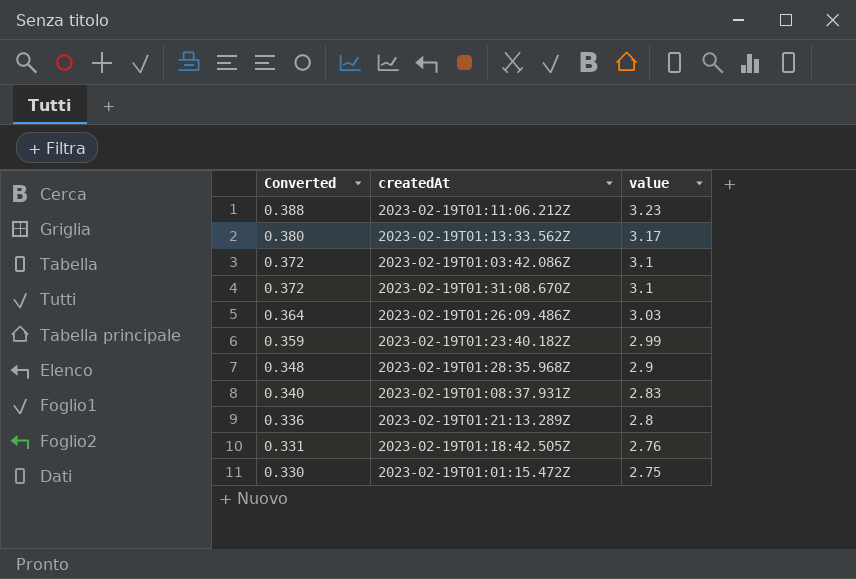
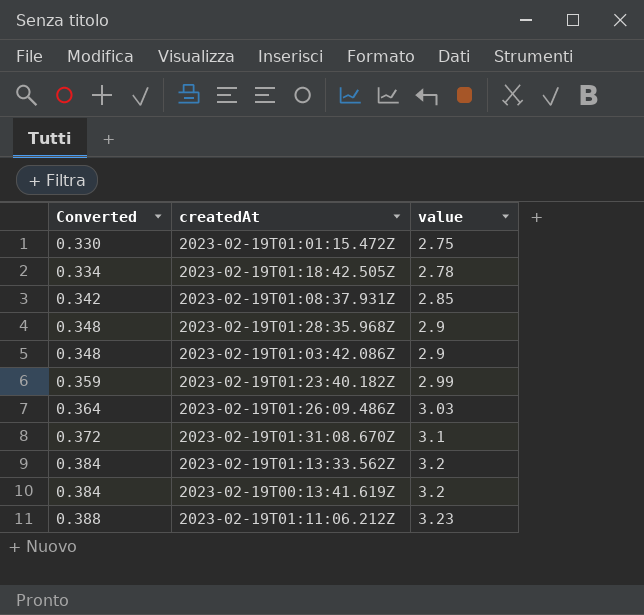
row order: Converted descending -> Converted ascending
row 2023-02-19T01:21:13.289Z: 0.336 | 2.8 -> none
2023-02-19T01:18:42.505Z | Converted: 0.331 -> 0.334
2023-02-19T01:18:42.505Z | value: 2.76 -> 2.78
2023-02-19T01:08:37.931Z | Converted: 0.340 -> 0.342
2023-02-19T01:08:37.931Z | value: 2.83 -> 2.85
2023-02-19T01:03:42.086Z | Converted: 0.372 -> 0.348
2023-02-19T01:03:42.086Z | value: 3.1 -> 2.9
2023-02-19T01:13:33.562Z | Converted: 0.380 -> 0.384
2023-02-19T01:13:33.562Z | value: 3.17 -> 3.2
row 2023-02-19T00:13:41.619Z: none -> 0.384 | 3.2

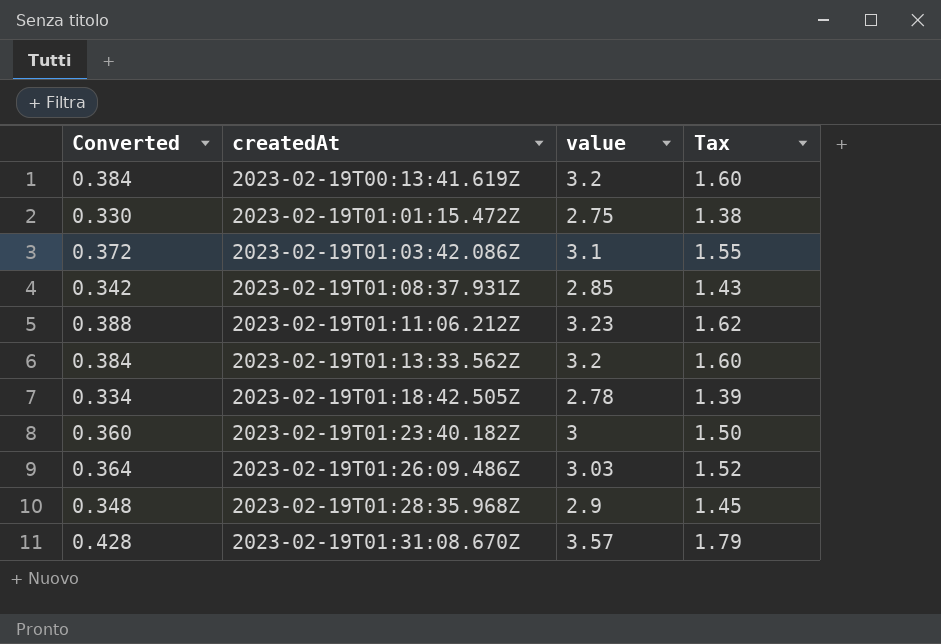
row order: Converted ascending -> createdAt ascending
column Tax | formula: none -> [value] * 0.5
2023-02-19T01:03:42.086Z | Converted: 0.348 -> 0.372
2023-02-19T01:03:42.086Z | value: 2.9 -> 3.1
2023-02-19T01:23:40.182Z | Converted: 0.359 -> 0.360
2023-02-19T01:23:40.182Z | value: 2.99 -> 3
2023-02-19T01:31:08.670Z | Converted: 0.372 -> 0.428
2023-02-19T01:31:08.670Z | value: 3.1 -> 3.57

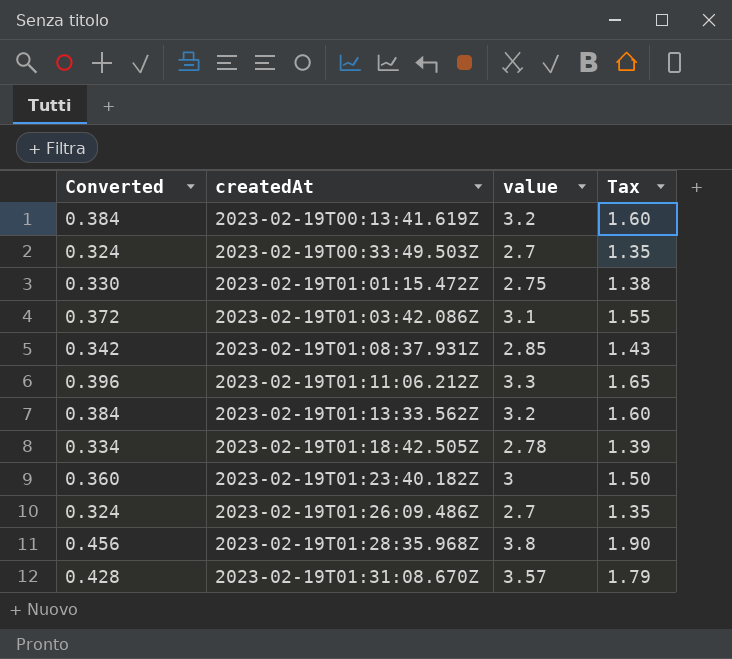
row 2023-02-19T00:33:49.503Z: none -> 0.324 | 2.7 | 1.35
2023-02-19T01:11:06.212Z | Converted: 0.388 -> 0.396
2023-02-19T01:11:06.212Z | value: 3.23 -> 3.3
2023-02-19T01:11:06.212Z | Tax: 1.62 -> 1.65
2023-02-19T01:26:09.486Z | Converted: 0.364 -> 0.324
2023-02-19T01:26:09.486Z | value: 3.03 -> 2.7
2023-02-19T01:26:09.486Z | Tax: 1.52 -> 1.35
2023-02-19T01:28:35.968Z | Converted: 0.348 -> 0.456
2023-02-19T01:28:35.968Z | value: 2.9 -> 3.8
2023-02-19T01:28:35.968Z | Tax: 1.45 -> 1.90

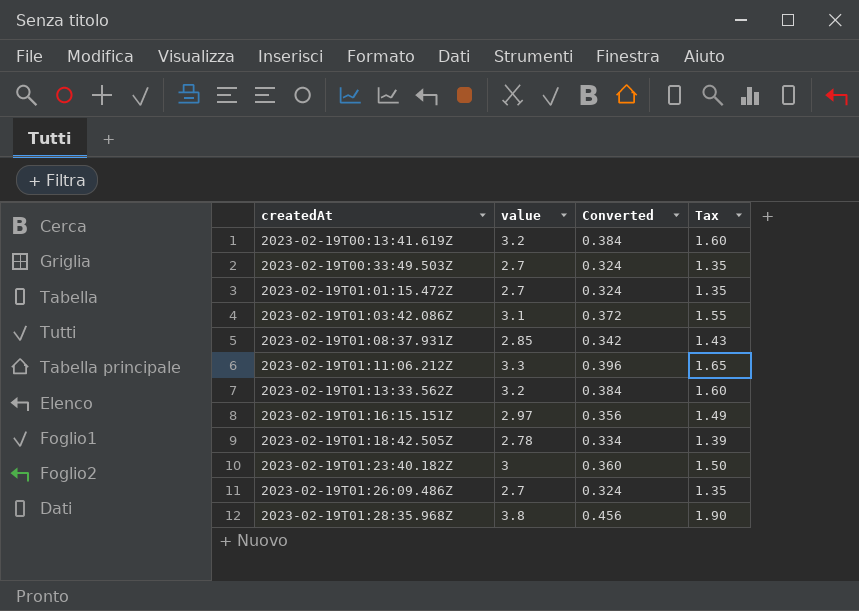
column Converted | position: 1 -> 3
row 2023-02-19T01:31:08.670Z: 0.428 | 3.57 | 1.79 -> none
2023-02-19T01:01:15.472Z | value: 2.75 -> 2.7
2023-02-19T01:01:15.472Z | Converted: 0.330 -> 0.324
2023-02-19T01:01:15.472Z | Tax: 1.38 -> 1.35
row 2023-02-19T01:16:15.151Z: none -> 2.97 | 0.356 | 1.49

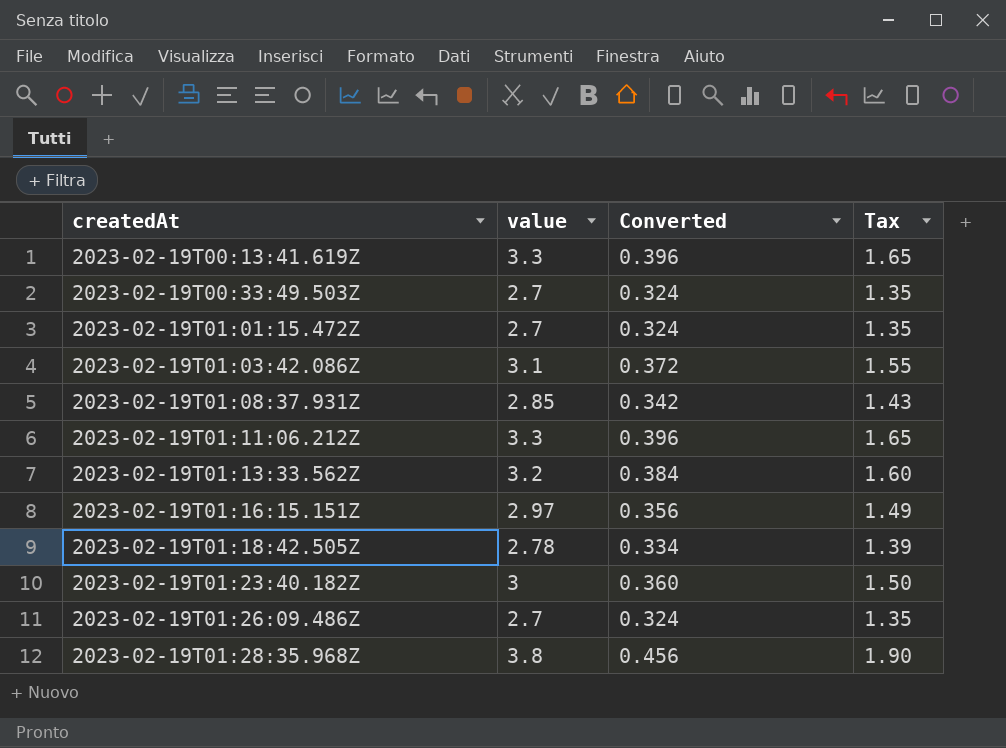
2023-02-19T00:13:41.619Z | value: 3.2 -> 3.3
2023-02-19T00:13:41.619Z | Converted: 0.384 -> 0.396
2023-02-19T00:13:41.619Z | Tax: 1.60 -> 1.65

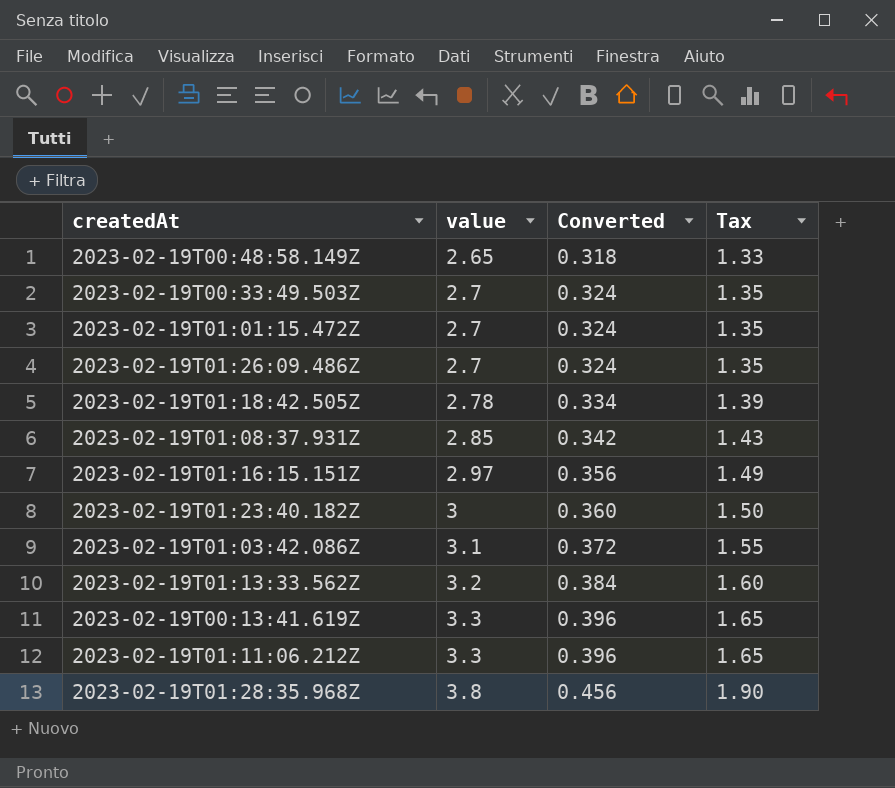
row order: createdAt ascending -> value ascending
row 2023-02-19T00:48:58.149Z: none -> 2.65 | 0.318 | 1.33

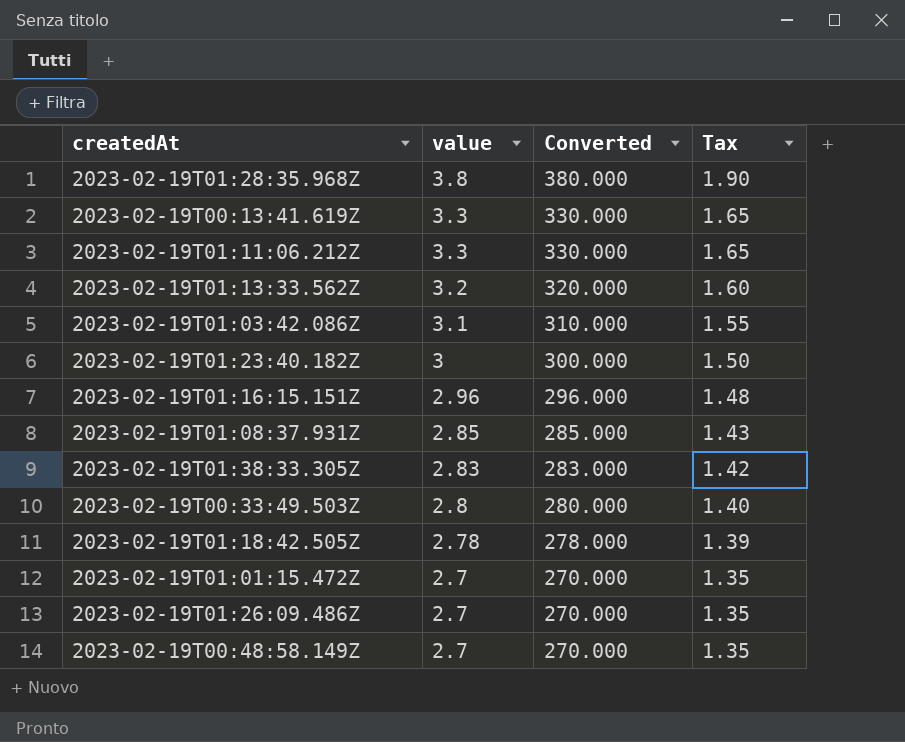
row order: value ascending -> value descending
column Converted | formula: [value] * 0.12 -> [value] * 100
2023-02-19T01:16:15.151Z | value: 2.97 -> 2.96
2023-02-19T01:16:15.151Z | Tax: 1.49 -> 1.48
row 2023-02-19T01:38:33.305Z: none -> 2.83 | 283.000 | 1.42
2023-02-19T00:33:49.503Z | value: 2.7 -> 2.8
2023-02-19T00:33:49.503Z | Tax: 1.35 -> 1.40
2023-02-19T00:48:58.149Z | value: 2.65 -> 2.7
2023-02-19T00:48:58.149Z | Tax: 1.33 -> 1.35

